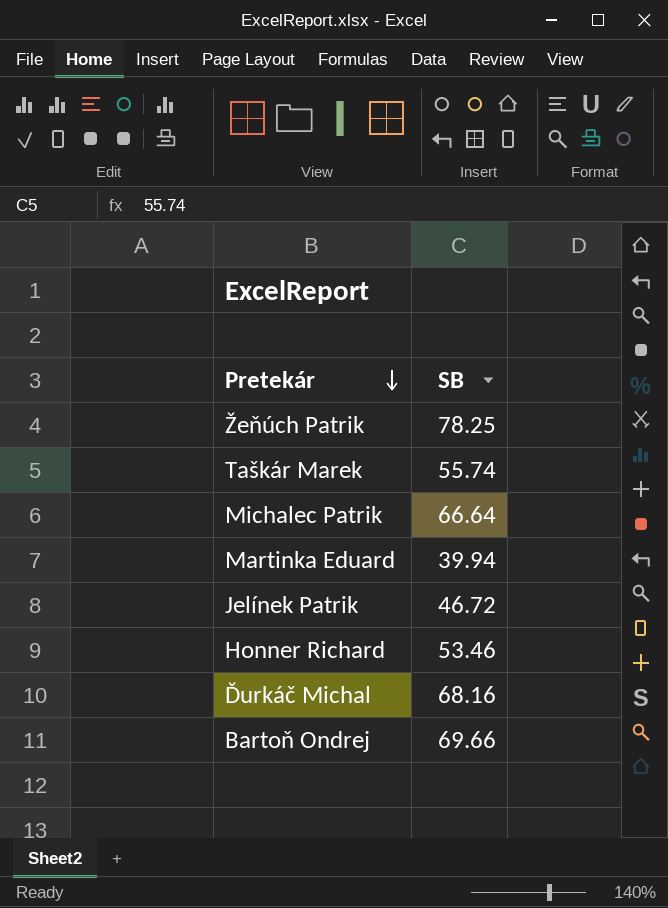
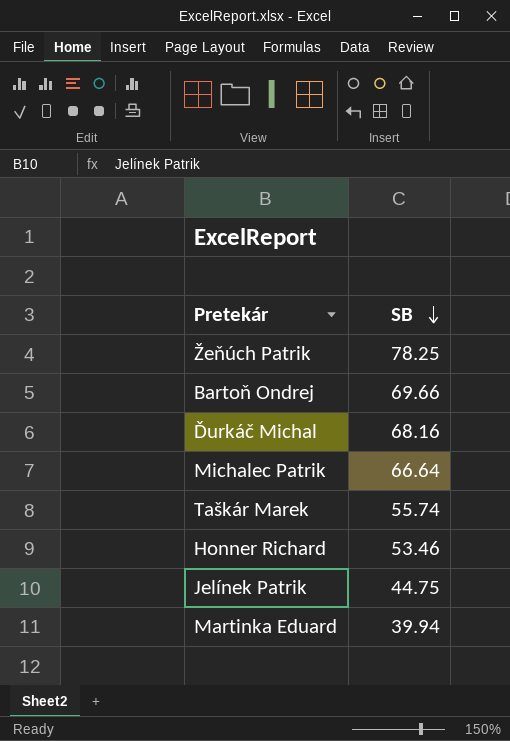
row order: Pretekár descending -> SB descending
Jelínek Patrik | SB: 46.72 -> 44.75

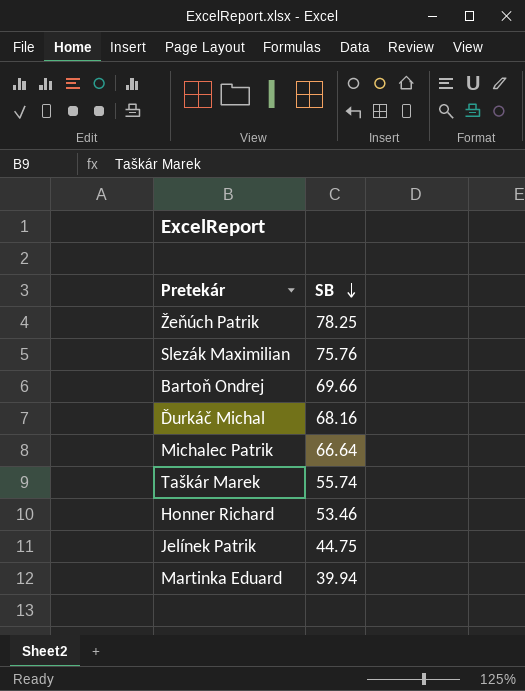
row Slezák Maximilian: none -> 75.76

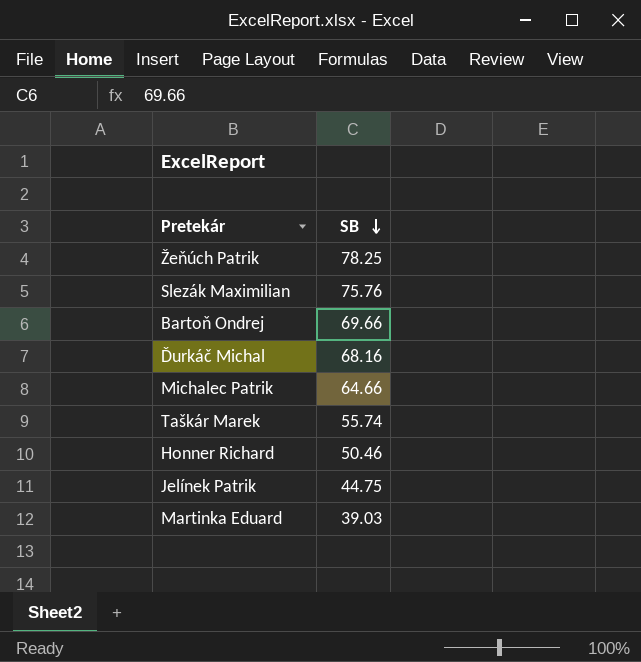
Michalec Patrik | SB: 66.64 -> 64.66
Honner Richard | SB: 53.46 -> 50.46
Martinka Eduard | SB: 39.94 -> 39.03

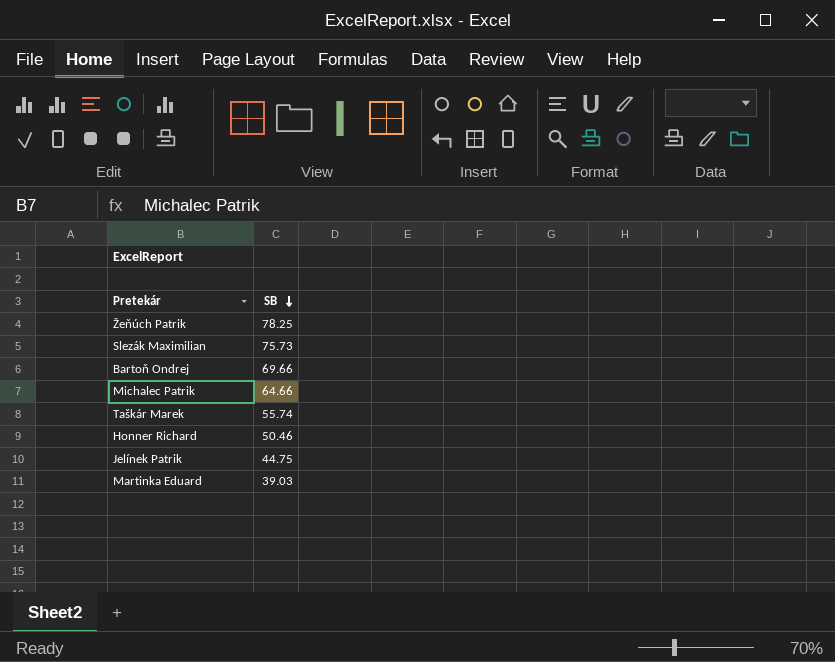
row Ďurkáč Michal: 68.16 -> none
Slezák Maximilian | SB: 75.76 -> 75.73

